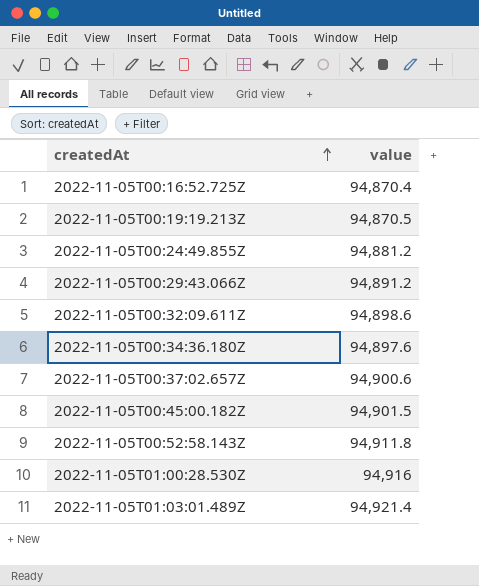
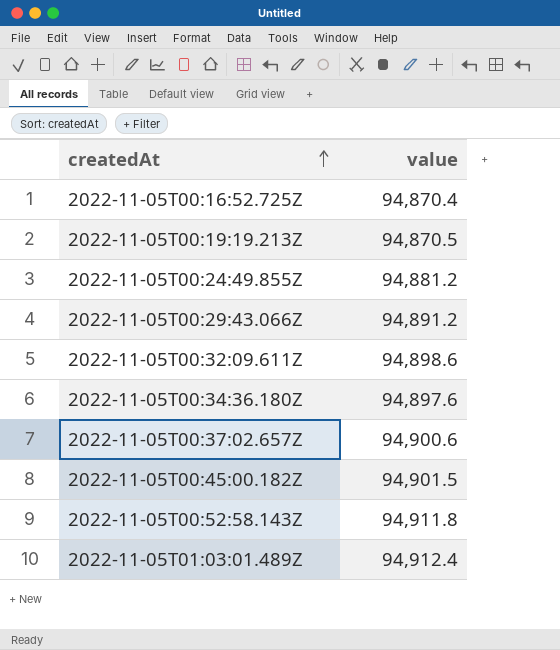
row 2022-11-05T01:00:28.530Z: 94,916 -> none
2022-11-05T01:03:01.489Z | value: 94,921.4 -> 94,912.4

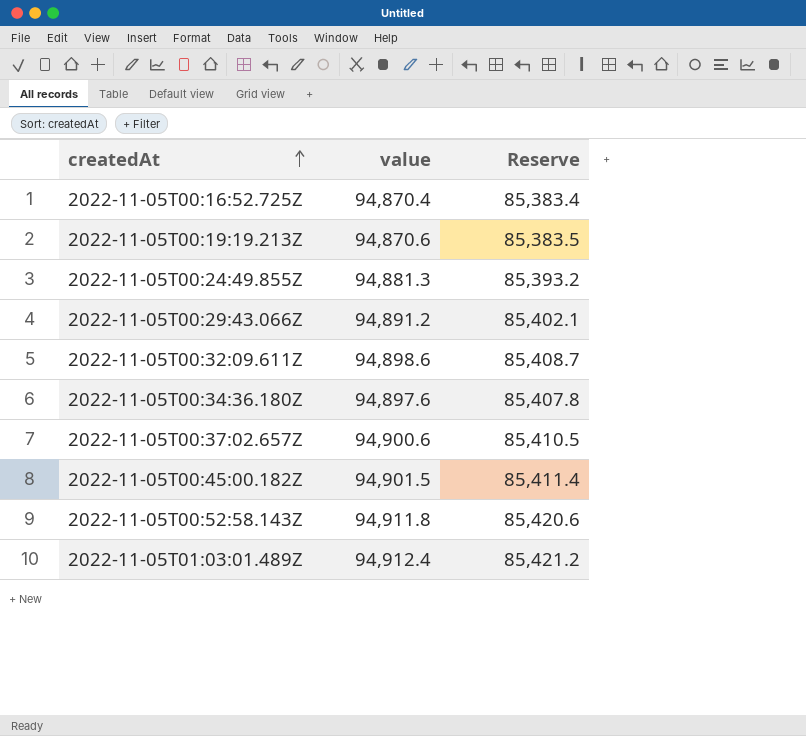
column Reserve | formula: none -> [value] * 0.9
2022-11-05T00:19:19.213Z | value: 94,870.5 -> 94,870.6
2022-11-05T00:24:49.855Z | value: 94,881.2 -> 94,881.3

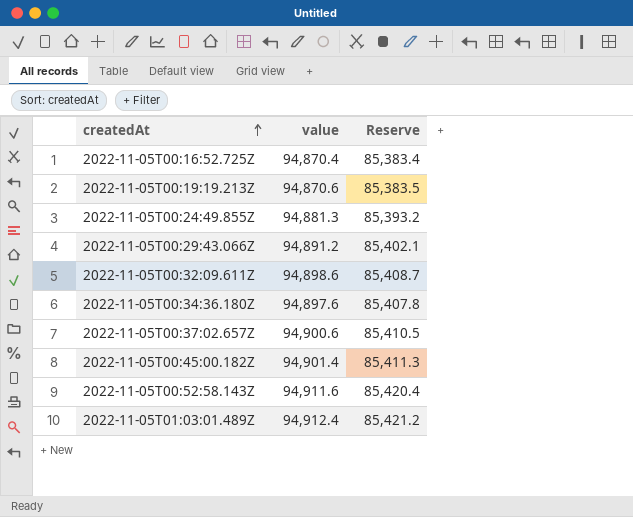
2022-11-05T00:45:00.182Z | value: 94,901.5 -> 94,901.4
2022-11-05T00:45:00.182Z | Reserve: 85,411.4 -> 85,411.3
2022-11-05T00:52:58.143Z | value: 94,911.8 -> 94,911.6
2022-11-05T00:52:58.143Z | Reserve: 85,420.6 -> 85,420.4

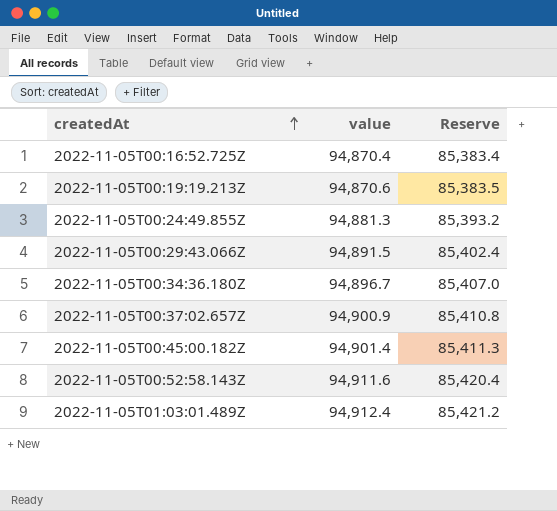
row 2022-11-05T00:32:09.611Z: 94,898.6 | 85,408.7 -> none
2022-11-05T00:29:43.066Z | value: 94,891.2 -> 94,891.5
2022-11-05T00:29:43.066Z | Reserve: 85,402.1 -> 85,402.4
2022-11-05T00:34:36.180Z | value: 94,897.6 -> 94,896.7
2022-11-05T00:34:36.180Z | Reserve: 85,407.8 -> 85,407.0
2022-11-05T00:37:02.657Z | value: 94,900.6 -> 94,900.9
2022-11-05T00:37:02.657Z | Reserve: 85,410.5 -> 85,410.8

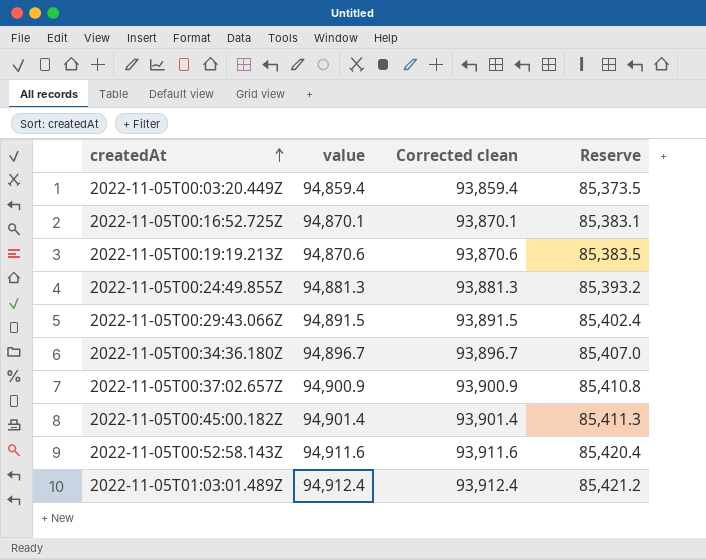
column Corrected clean | formula: none -> [value] - 1000
row 2022-11-05T00:03:20.449Z: none -> 94,859.4 | 93,859.4 | 85,373.5
2022-11-05T00:16:52.725Z | value: 94,870.4 -> 94,870.1
2022-11-05T00:16:52.725Z | Reserve: 85,383.4 -> 85,383.1

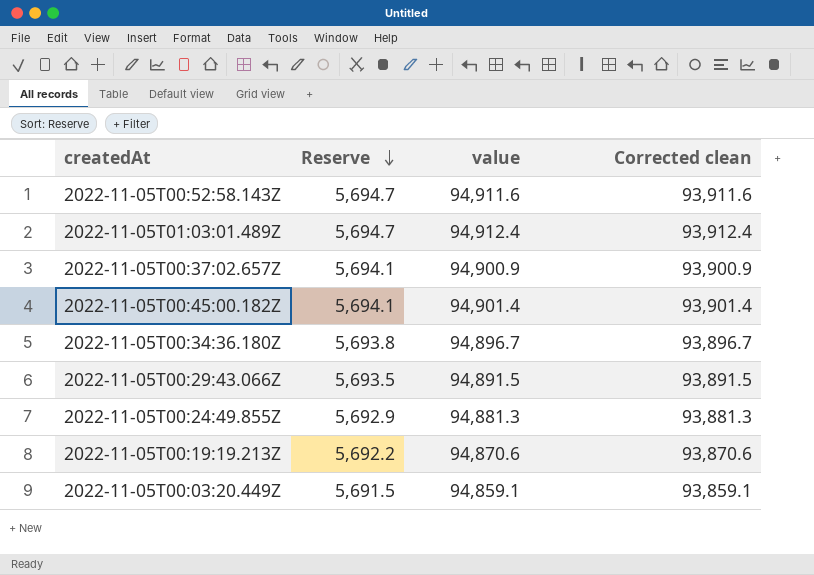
row order: createdAt ascending -> Reserve descending
column Reserve | formula: [value] * 0.9 -> [value] * 0.06
column Reserve | position: 4 -> 2
row 2022-11-05T00:16:52.725Z: 94,870.1 | 93,870.1 | 85,383.1 -> none
2022-11-05T00:03:20.449Z | value: 94,859.4 -> 94,859.1
2022-11-05T00:03:20.449Z | Corrected clean: 93,859.4 -> 93,859.1

